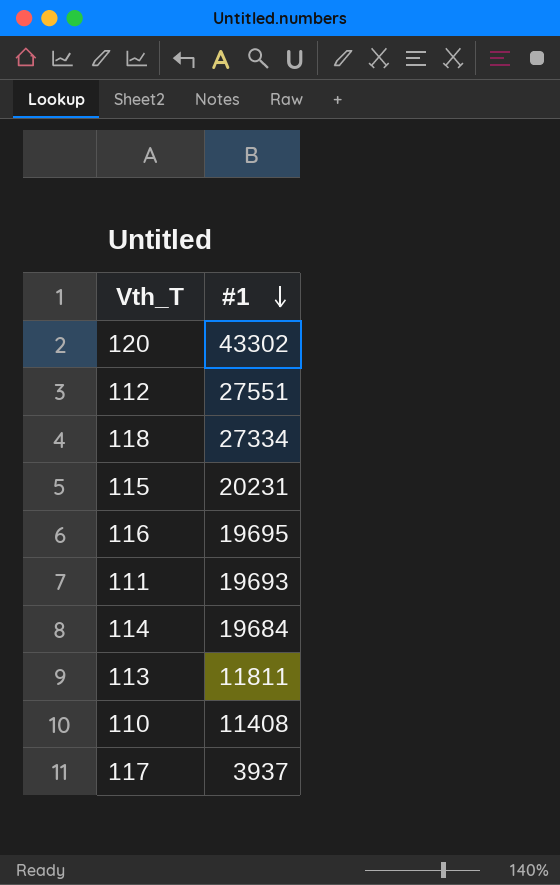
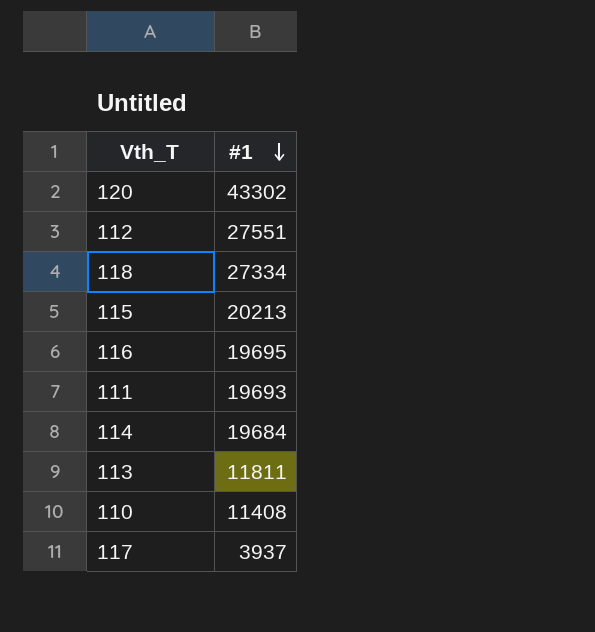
115 | #1: 20231 -> 20213

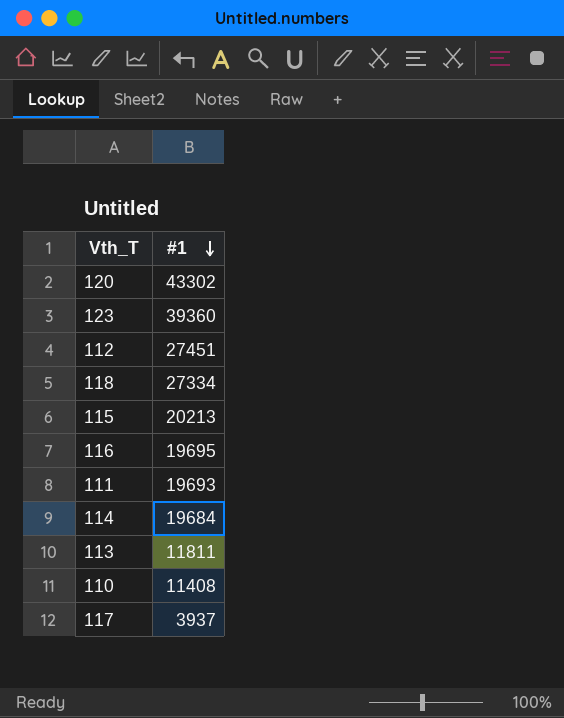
row 123: none -> 39360
112 | #1: 27551 -> 27451

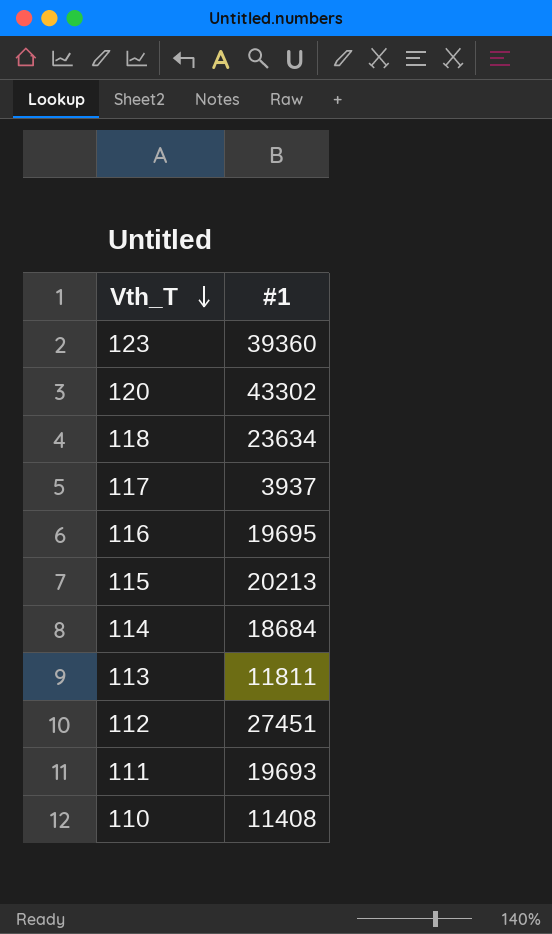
row order: #1 descending -> Vth_T descending
118 | #1: 27334 -> 23634
114 | #1: 19684 -> 18684

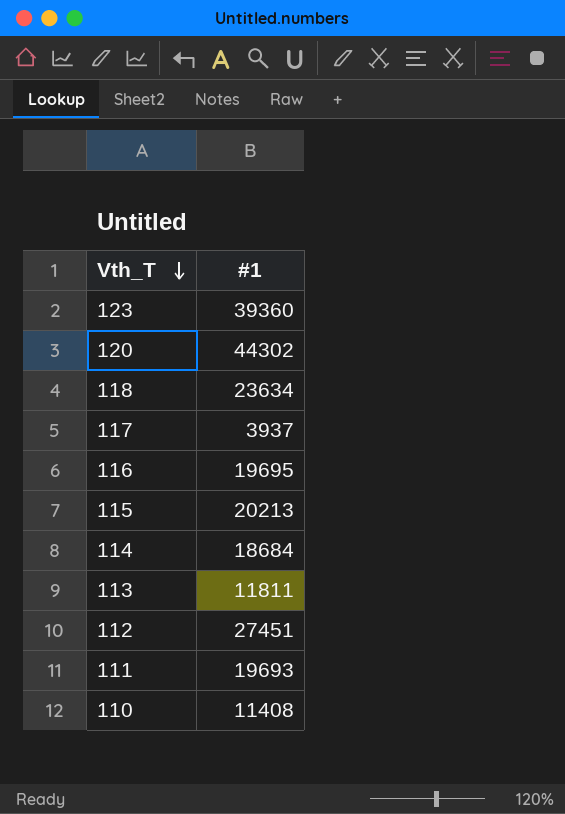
120 | #1: 43302 -> 44302

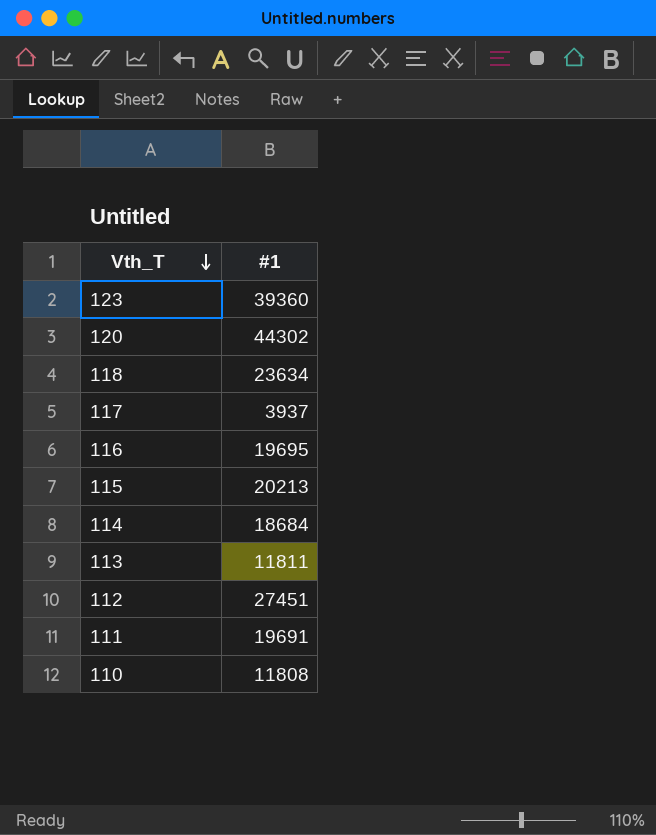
111 | #1: 19693 -> 19691
110 | #1: 11408 -> 11808

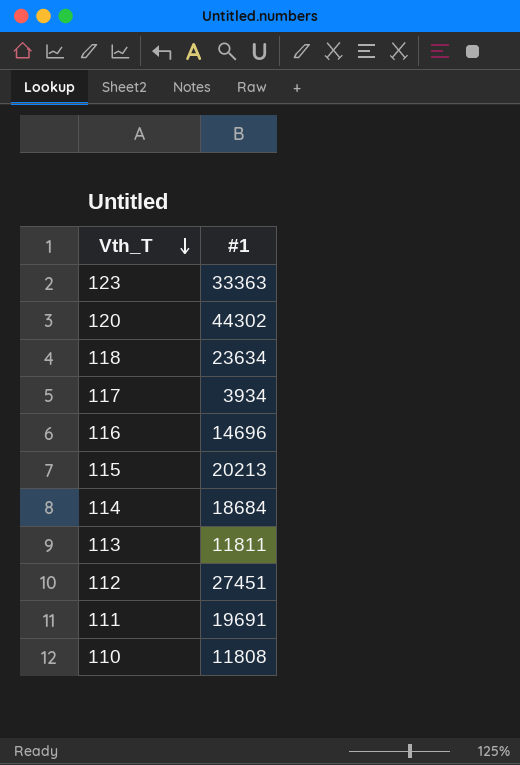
123 | #1: 39360 -> 33363
117 | #1: 3937 -> 3934
116 | #1: 19695 -> 14696

